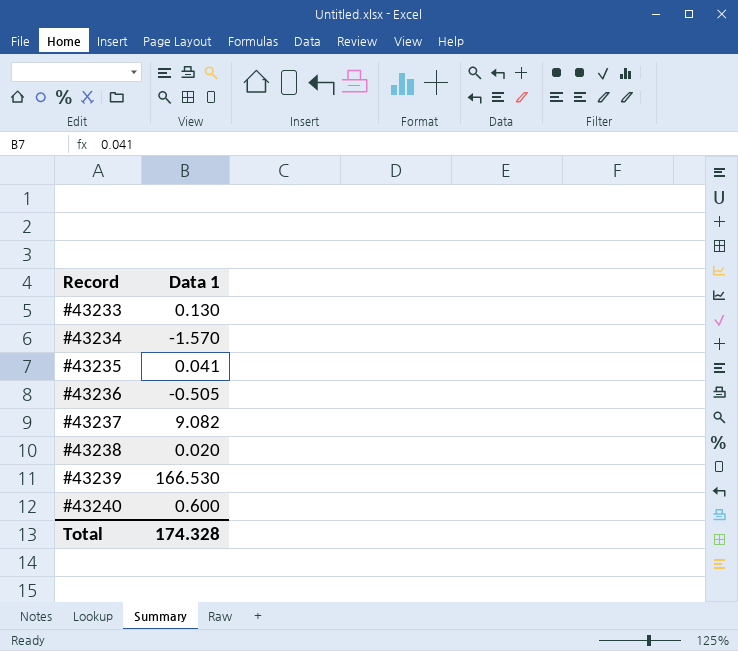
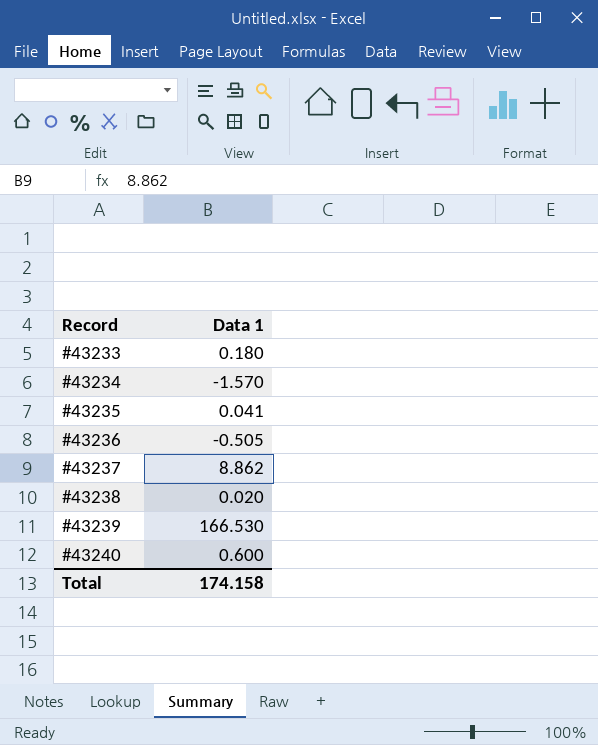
#43233 | Data 1: 0.130 -> 0.180
#43237 | Data 1: 9.082 -> 8.862
Total | Data 1: 174.328 -> 174.158

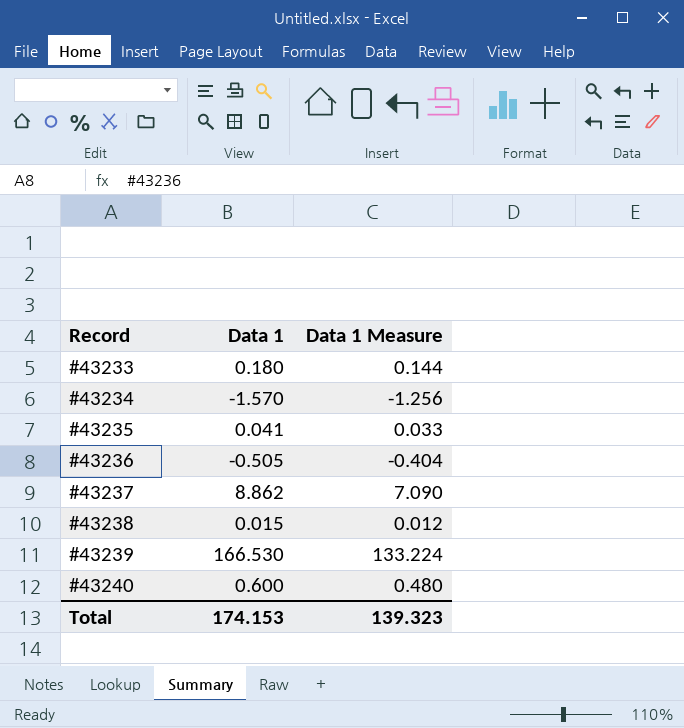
column Data 1 Measure | formula: none -> [Data 1] * 0.8
#43238 | Data 1: 0.020 -> 0.015
Total | Data 1: 174.158 -> 174.153

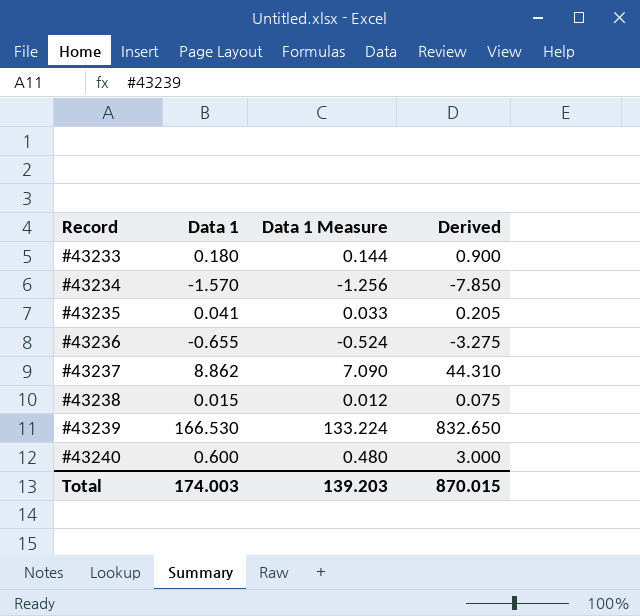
column Derived | formula: none -> [Data 1] * 5
#43236 | Data 1: -0.505 -> -0.655
#43236 | Data 1 Measure: -0.404 -> -0.524
Total | Data 1: 174.153 -> 174.003
Total | Data 1 Measure: 139.323 -> 139.203

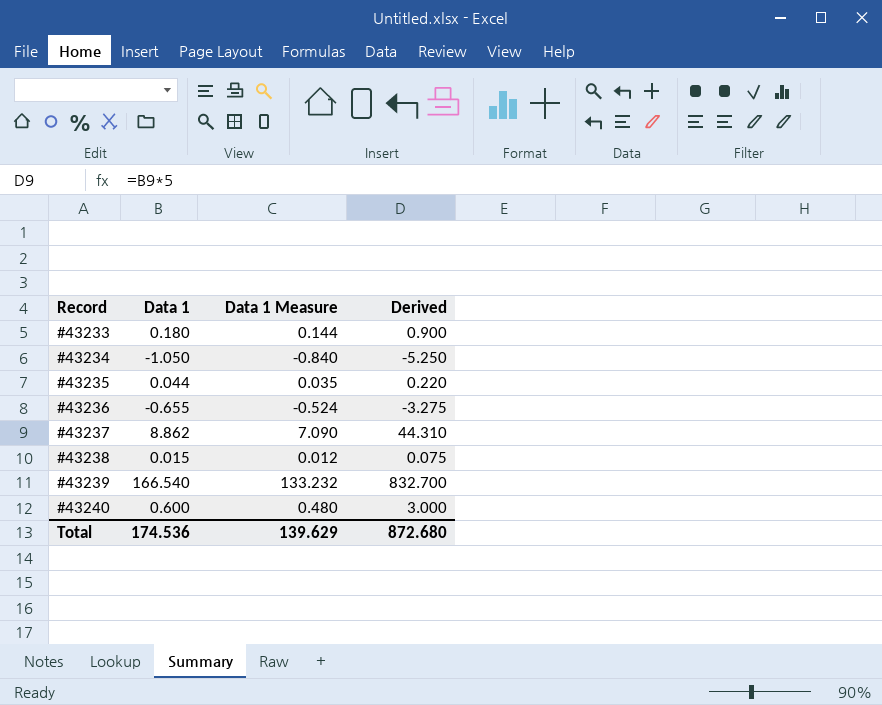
#43234 | Data 1: -1.570 -> -1.050
#43234 | Data 1 Measure: -1.256 -> -0.840
#43234 | Derived: -7.850 -> -5.250
#43235 | Data 1: 0.041 -> 0.044
#43235 | Data 1 Measure: 0.033 -> 0.035
#43235 | Derived: 0.205 -> 0.220
#43239 | Data 1: 166.530 -> 166.540
#43239 | Data 1 Measure: 133.224 -> 133.232
#43239 | Derived: 832.650 -> 832.700
Total | Data 1: 174.003 -> 174.536
Total | Data 1 Measure: 139.203 -> 139.629
Total | Derived: 870.015 -> 872.680

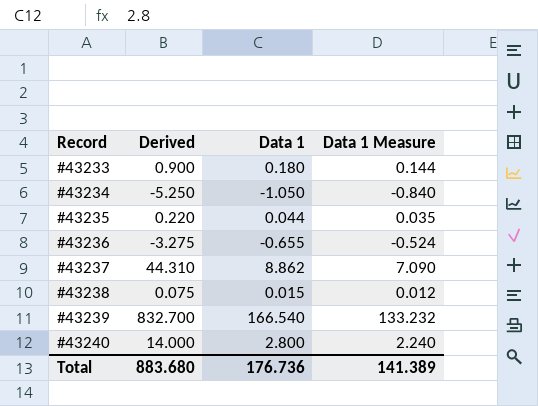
column Derived | position: 4 -> 2
#43240 | Derived: 3.000 -> 14.000
#43240 | Data 1: 0.600 -> 2.800
#43240 | Data 1 Measure: 0.480 -> 2.240
Total | Derived: 872.680 -> 883.680
Total | Data 1: 174.536 -> 176.736
Total | Data 1 Measure: 139.629 -> 141.389

